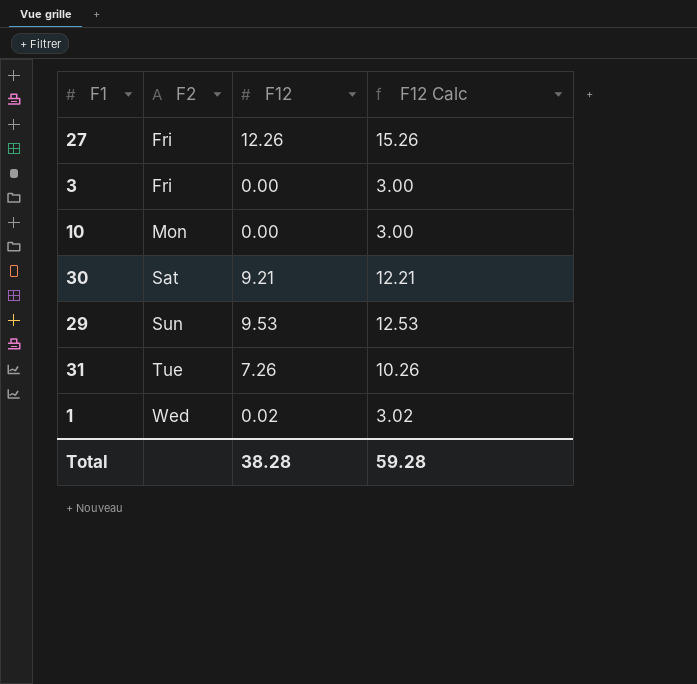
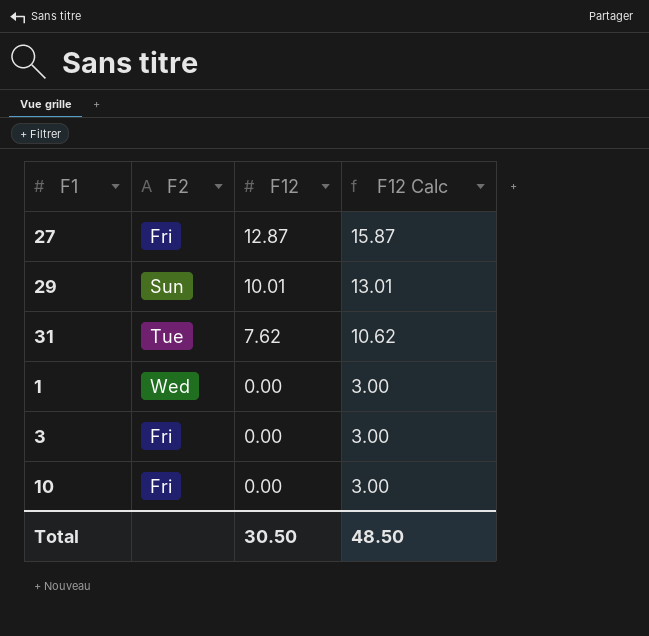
row order: F2 ascending -> F12 descending
row 30: Sat | 9.21 | 12.21 -> none
27 | F12: 12.26 -> 12.87
27 | F12 Calc: 15.26 -> 15.87
29 | F12: 9.53 -> 10.01
29 | F12 Calc: 12.53 -> 13.01
31 | F12: 7.26 -> 7.62
31 | F12 Calc: 10.26 -> 10.62
1 | F12: 0.02 -> 0.00
1 | F12 Calc: 3.02 -> 3.00
10 | F2: Mon -> Fri
Total | F12: 38.28 -> 30.50
Total | F12 Calc: 59.28 -> 48.50

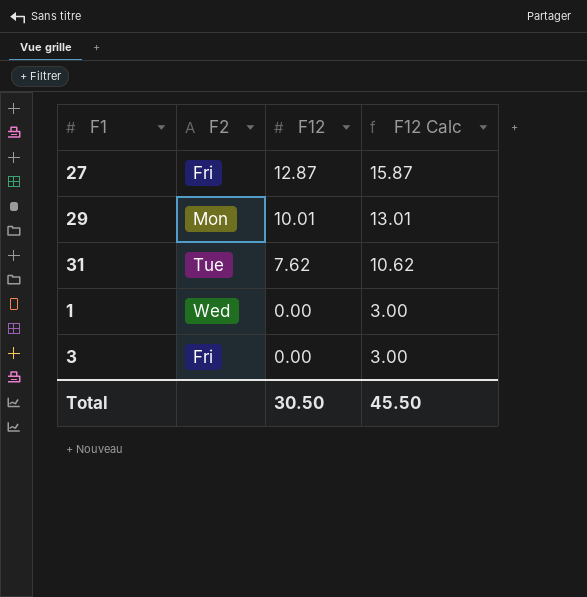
row 10: Fri | 0.00 | 3.00 -> none
29 | F2: Sun -> Mon
Total | F12 Calc: 48.50 -> 45.50

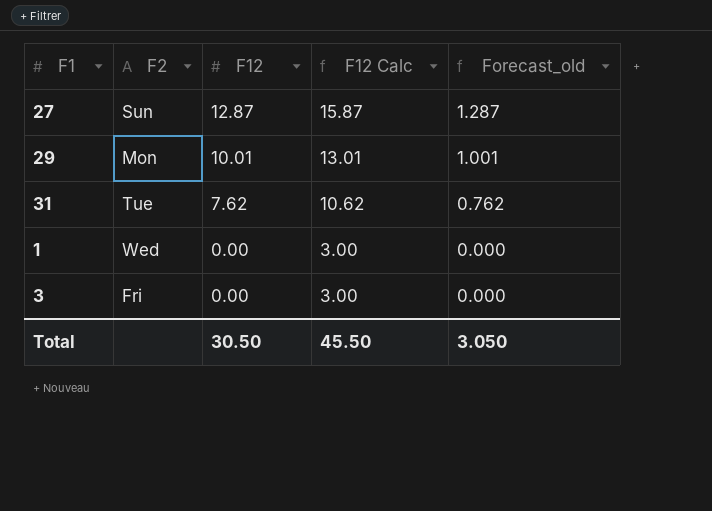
column Forecast_old | formula: none -> [F12] * 0.1
27 | F2: Fri -> Sun

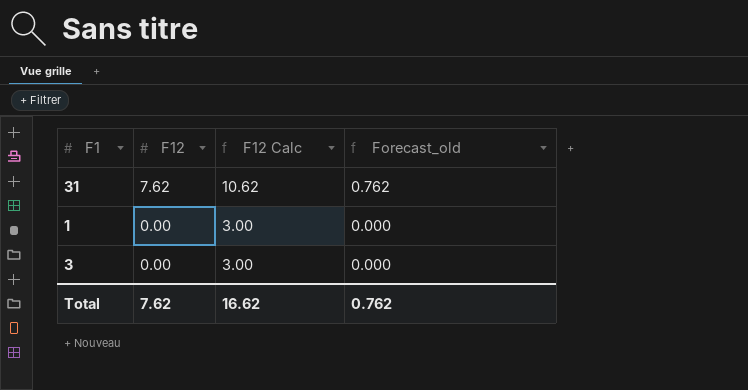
column F2 | position: 2 -> none
row 27: Sun | 12.87 | 15.87 | 1.287 -> none
row 29: Mon | 10.01 | 13.01 | 1.001 -> none
Total | F12: 30.50 -> 7.62
Total | F12 Calc: 45.50 -> 16.62
Total | Forecast_old: 3.050 -> 0.762

